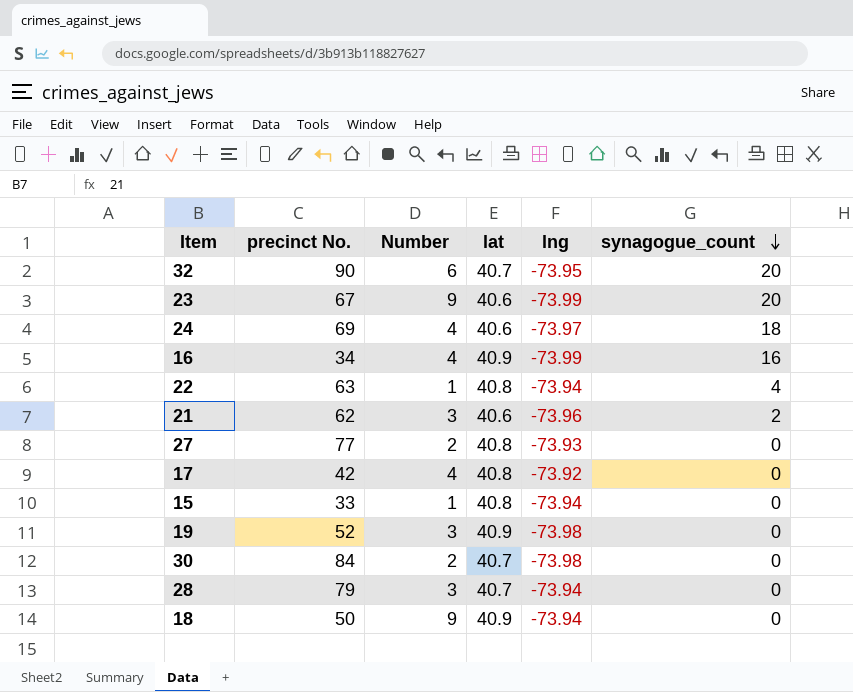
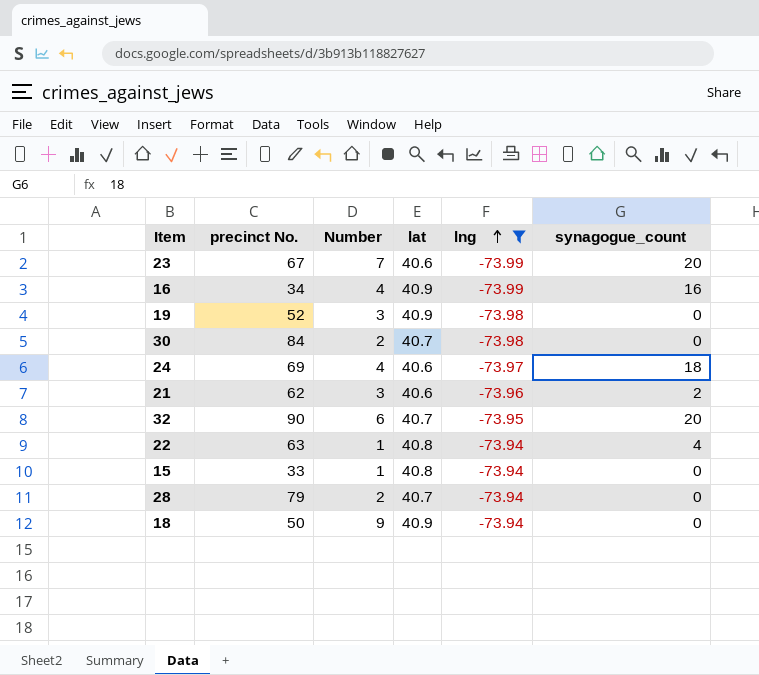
filter: none -> lng <= -73.94
row order: synagogue_count descending -> lng ascending
23 | Number: 9 -> 7
28 | Number: 3 -> 2

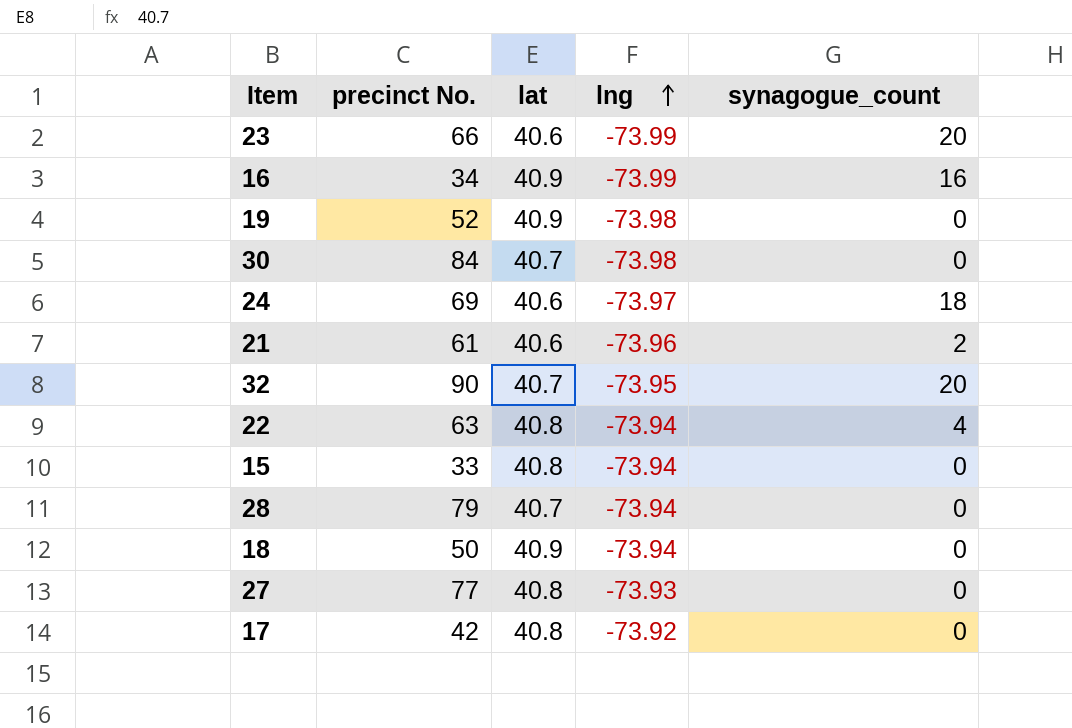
filter: lng <= -73.94 -> none
column Number | position: 3 -> none
23 | precinct No.: 67 -> 66
21 | precinct No.: 62 -> 61

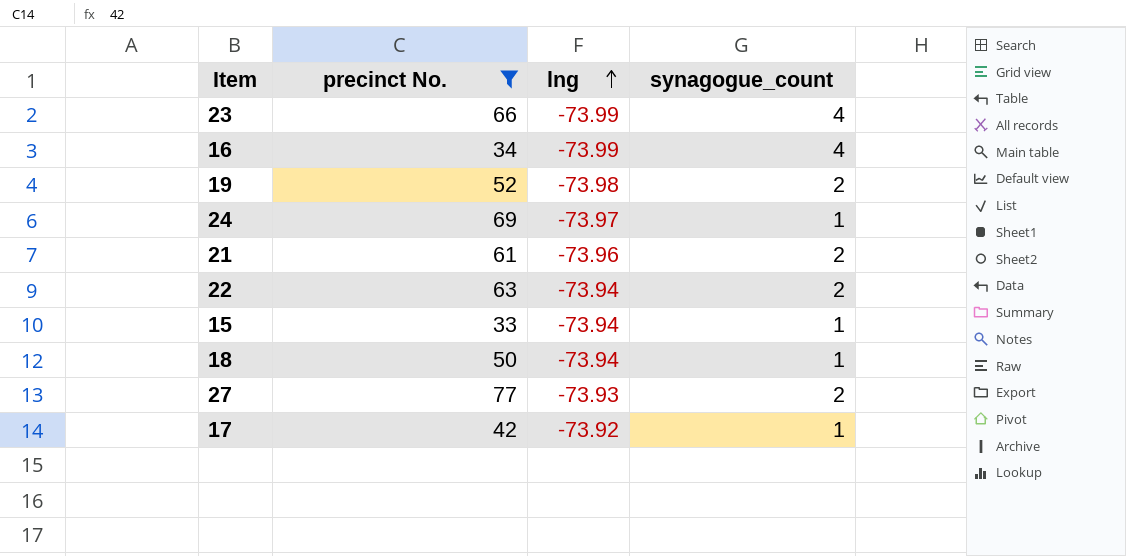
filter: none -> precinct No. <= 77
column lat | position: 3 -> none
23 | synagogue_count: 20 -> 4
16 | synagogue_count: 16 -> 4
19 | synagogue_count: 0 -> 2
24 | synagogue_count: 18 -> 1
22 | synagogue_count: 4 -> 2
15 | synagogue_count: 0 -> 1
18 | synagogue_count: 0 -> 1
27 | synagogue_count: 0 -> 2
17 | synagogue_count: 0 -> 1

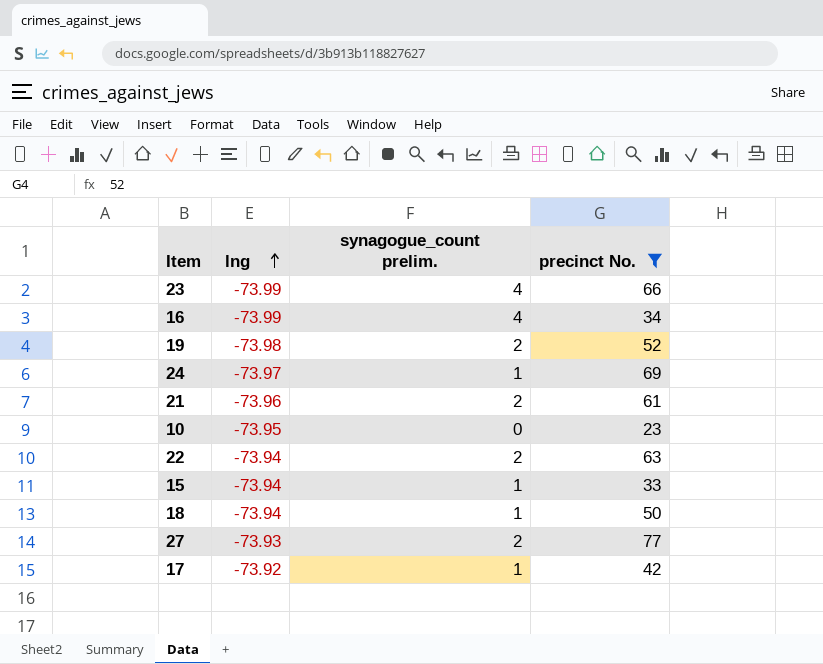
column name: synagogue_count -> synagogue_count prelim.
column precinct No. | position: 2 -> 4
row 10: none -> -73.95 | 0 | 23

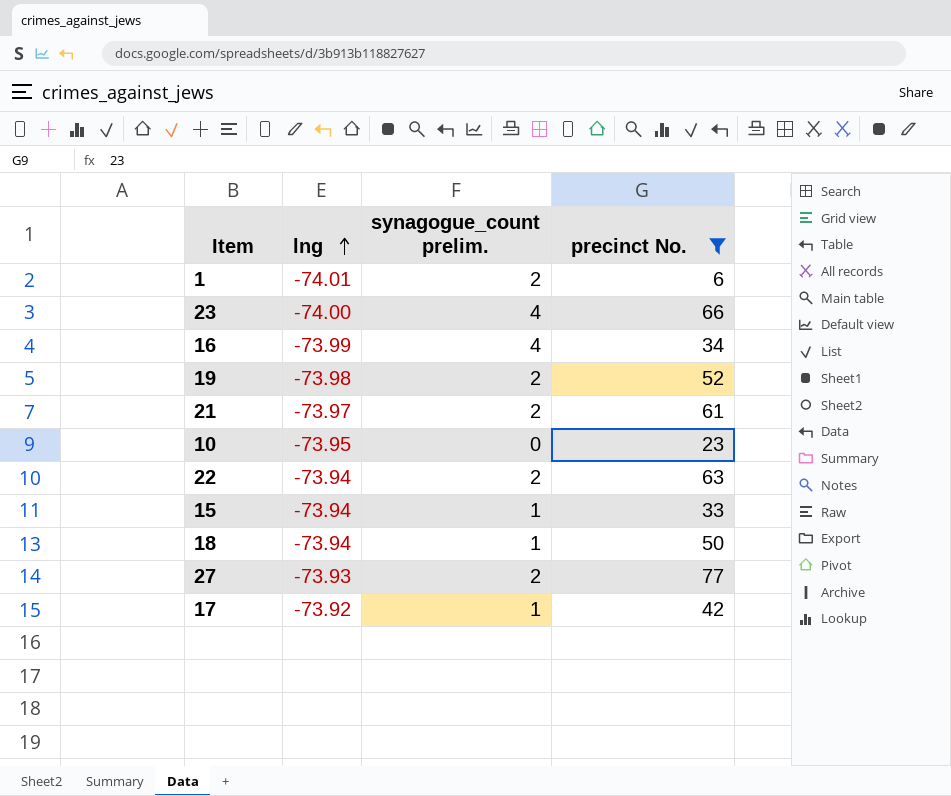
row 24: -73.97 | 1 | 69 -> none
row 1: none -> -74.01 | 2 | 6
23 | lng: -73.99 -> -74.00
21 | lng: -73.96 -> -73.97

